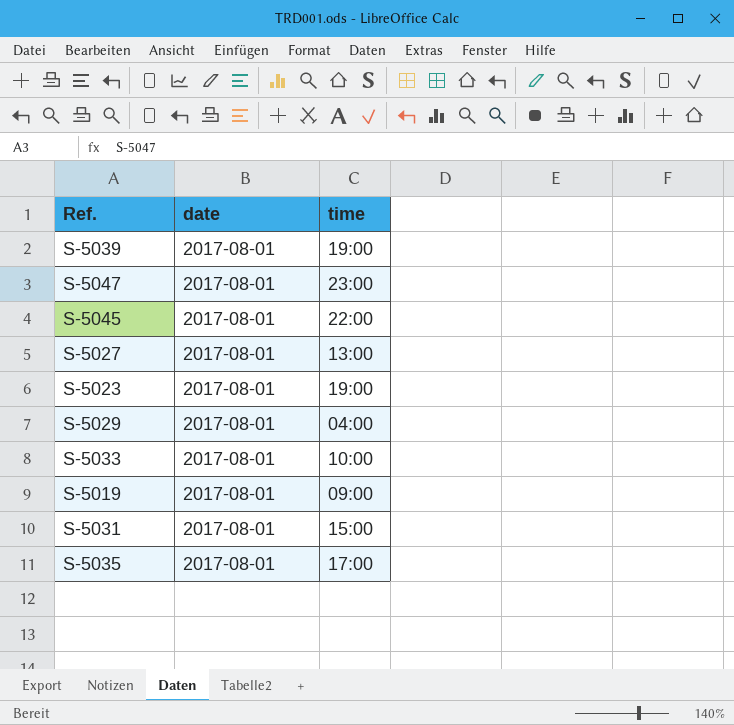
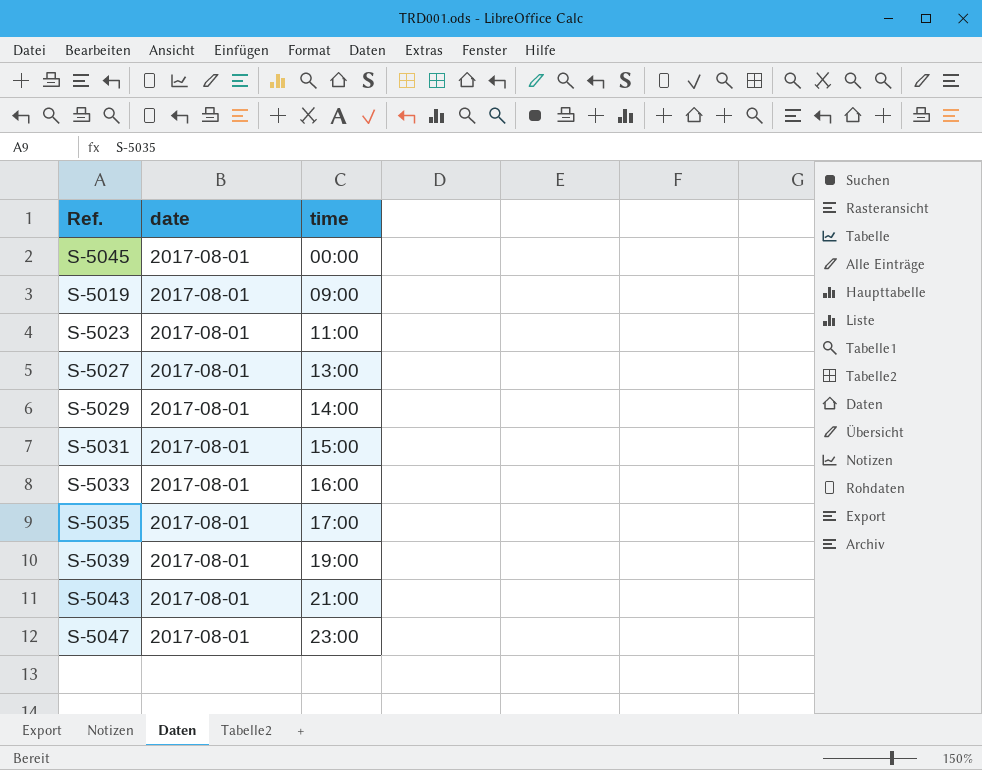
row order: none -> time ascending
S-5045 | time: 22:00 -> 00:00
S-5023 | time: 19:00 -> 11:00
S-5029 | time: 04:00 -> 14:00
S-5033 | time: 10:00 -> 16:00
row S-5043: none -> 2017-08-01 | 21:00

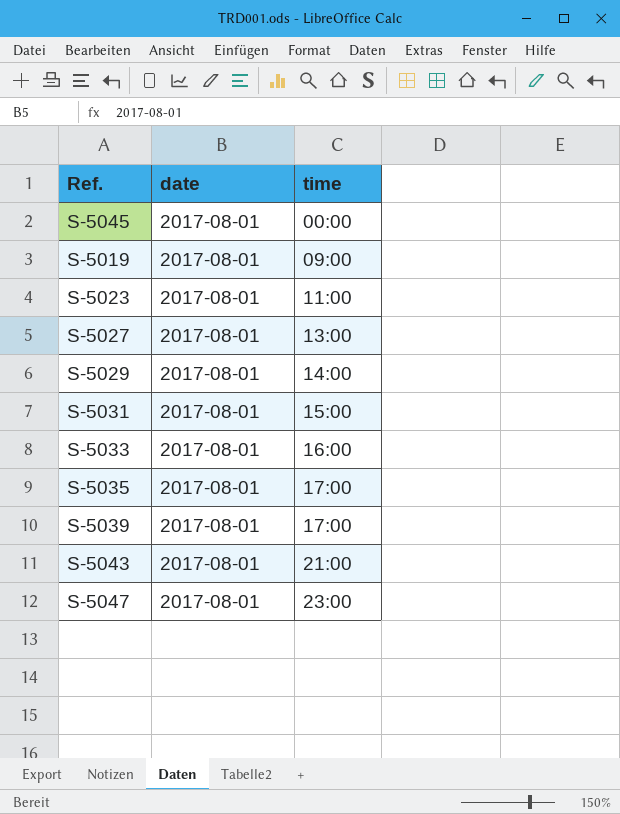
S-5039 | time: 19:00 -> 17:00

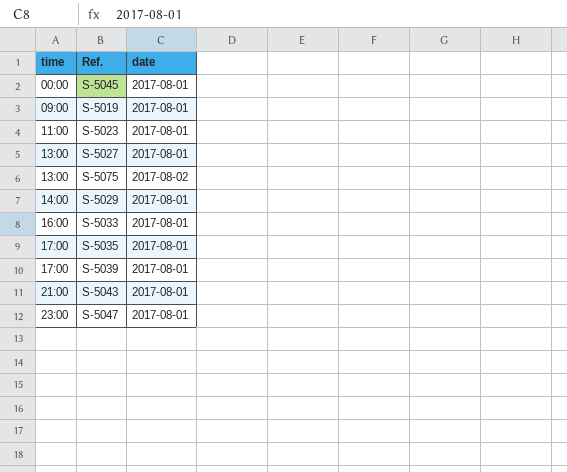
column time | position: 3 -> 1
row S-5031: 2017-08-01 | 15:00 -> none
row S-5075: none -> 13:00 | 2017-08-02

